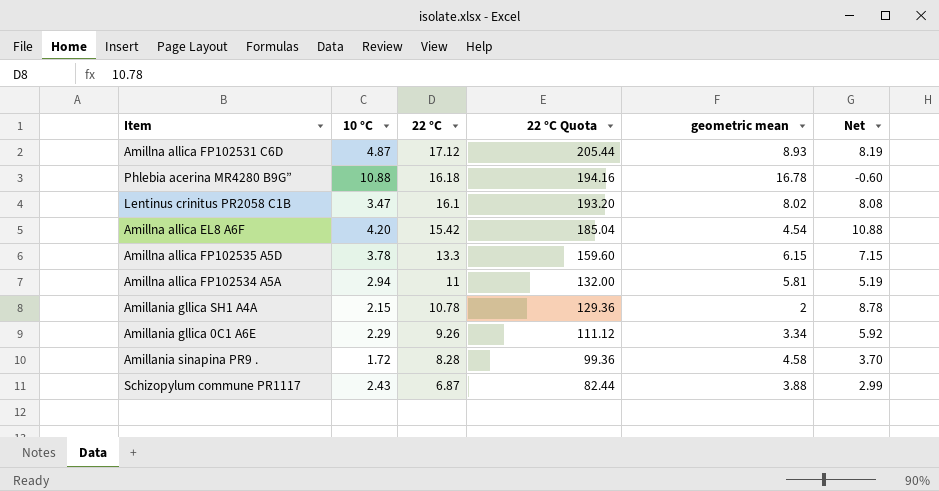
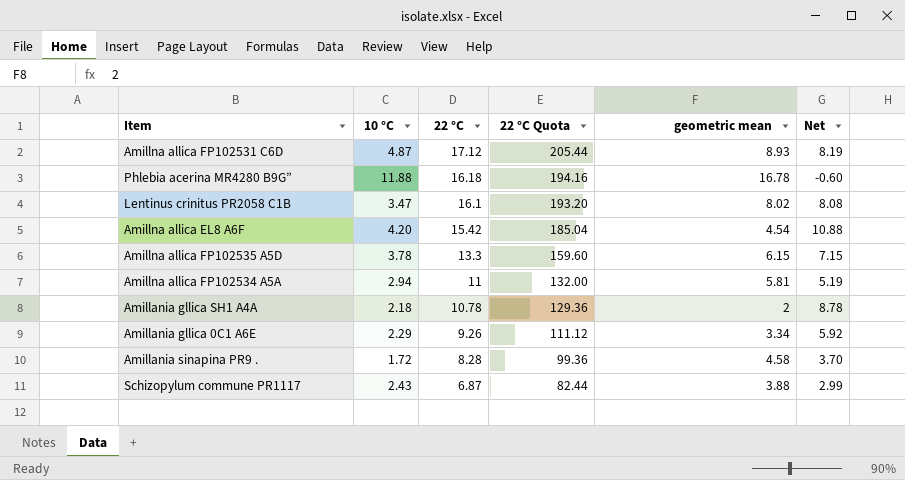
Phlebia acerina MR4280 B9G” | 10 °C: 10.88 -> 11.88
Amillania gllica SH1 A4A | 10 °C: 2.15 -> 2.18

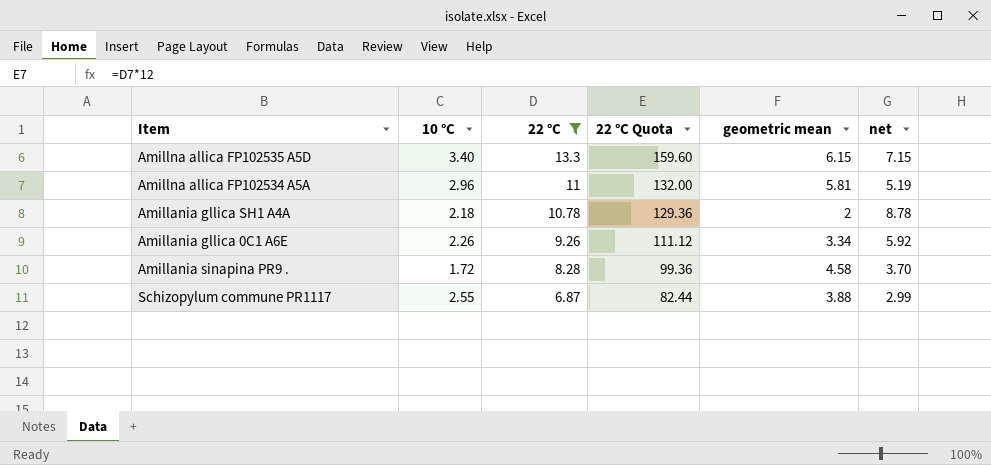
filter: none -> 22 °C <= 13.3
column name: Net -> net
Amillna allica FP102535 A5D | 10 °C: 3.78 -> 3.40
Amillna allica FP102534 A5A | 10 °C: 2.94 -> 2.96
Amillania gllica 0C1 A6E | 10 °C: 2.29 -> 2.26
Schizopylum commune PR1117 | 10 °C: 2.43 -> 2.55

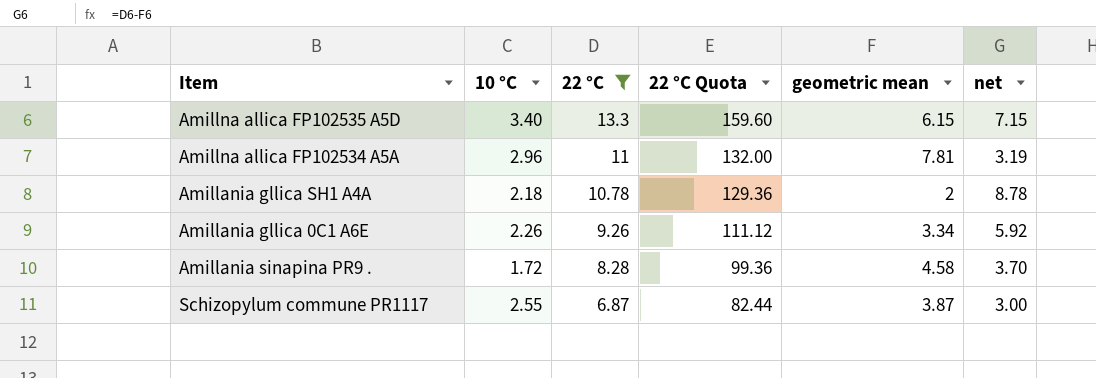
Amillna allica FP102534 A5A | geometric mean: 5.81 -> 7.81
Amillna allica FP102534 A5A | net: 5.19 -> 3.19
Schizopylum commune PR1117 | geometric mean: 3.88 -> 3.87
Schizopylum commune PR1117 | net: 2.99 -> 3.00

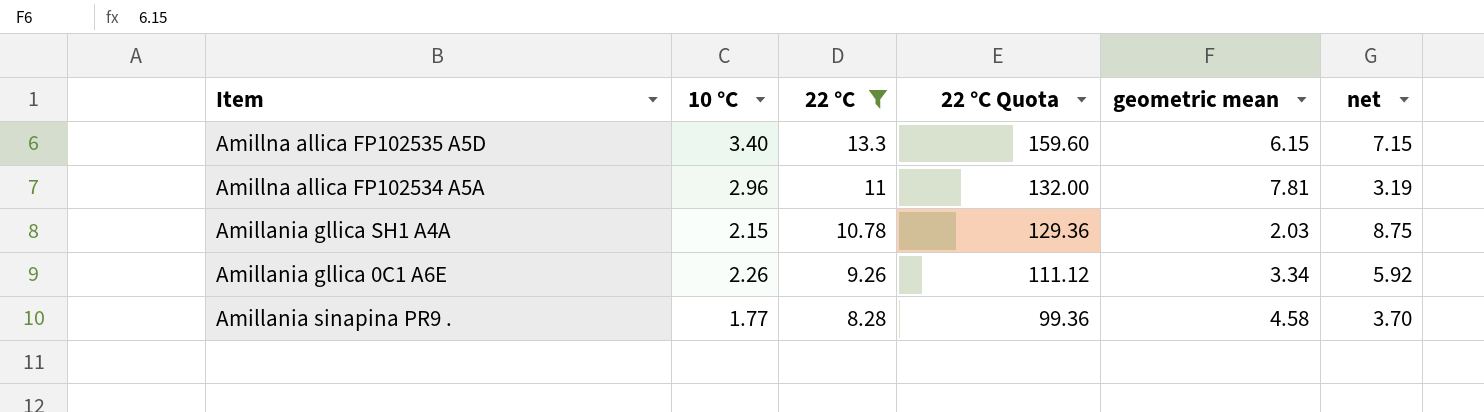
row Schizopylum commune PR1117: 2.55 | 6.87 | 82.44 | 3.87 | 3.00 -> none
Amillania gllica SH1 A4A | 10 °C: 2.18 -> 2.15
Amillania gllica SH1 A4A | geometric mean: 2 -> 2.03
Amillania gllica SH1 A4A | net: 8.78 -> 8.75
Amillania sinapina PR9 . | 10 °C: 1.72 -> 1.77

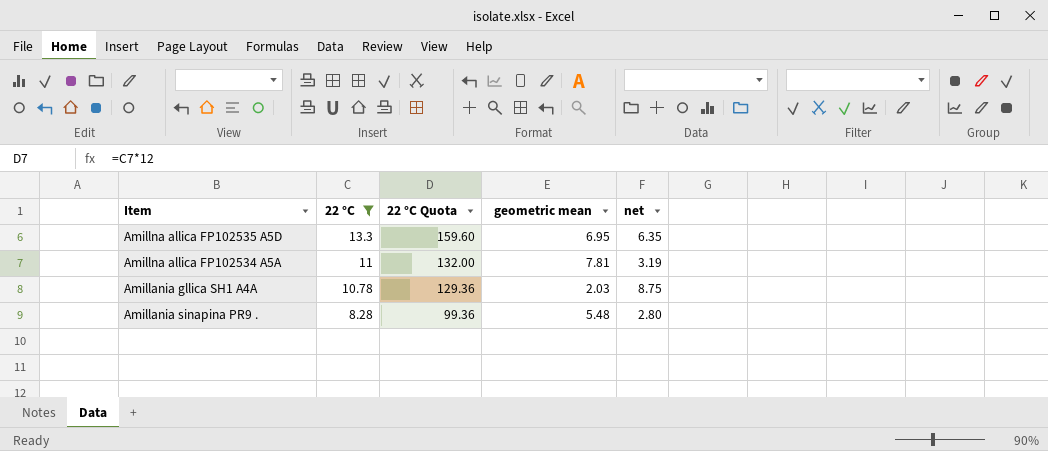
column 10 °C | position: 2 -> none
row Amillania gllica 0C1 A6E: 2.26 | 9.26 | 111.12 | 3.34 | 5.92 -> none
Amillna allica FP102535 A5D | geometric mean: 6.15 -> 6.95
Amillna allica FP102535 A5D | net: 7.15 -> 6.35
Amillania sinapina PR9 . | geometric mean: 4.58 -> 5.48
Amillania sinapina PR9 . | net: 3.70 -> 2.80

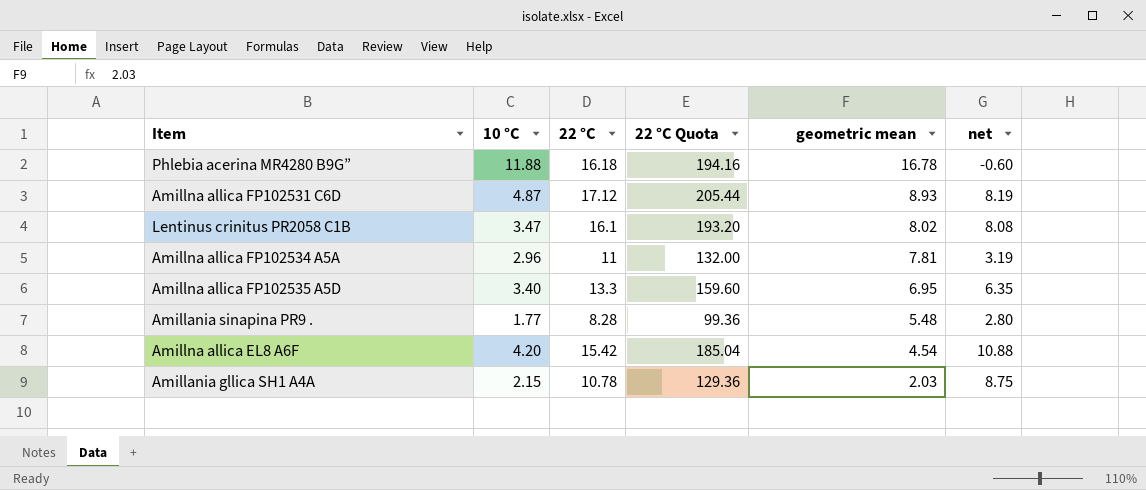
filter: 22 °C <= 13.3 -> none
row order: 22 °C descending -> geometric mean descending
column 10 °C | position: none -> 2

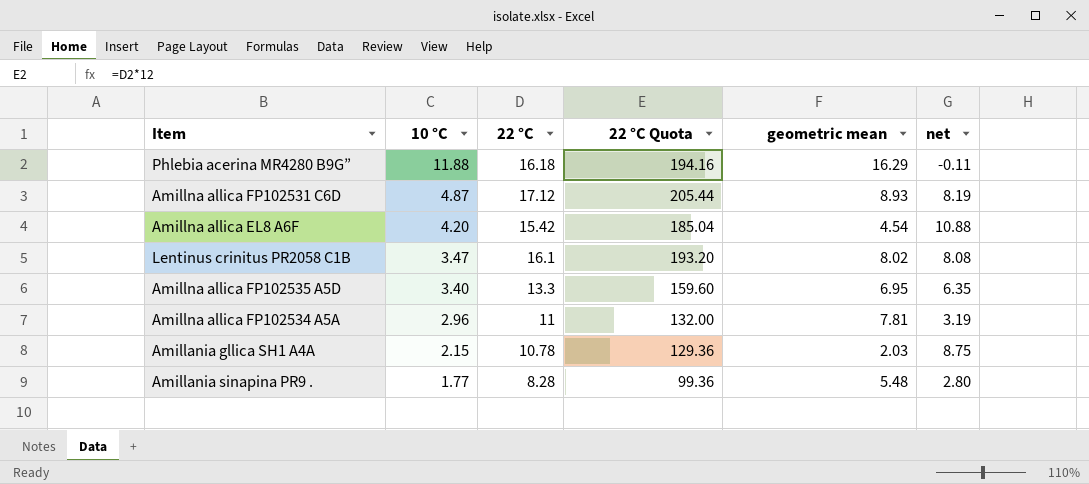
row order: geometric mean descending -> 10 °C descending
Phlebia acerina MR4280 B9G” | geometric mean: 16.78 -> 16.29
Phlebia acerina MR4280 B9G” | net: -0.60 -> -0.11

